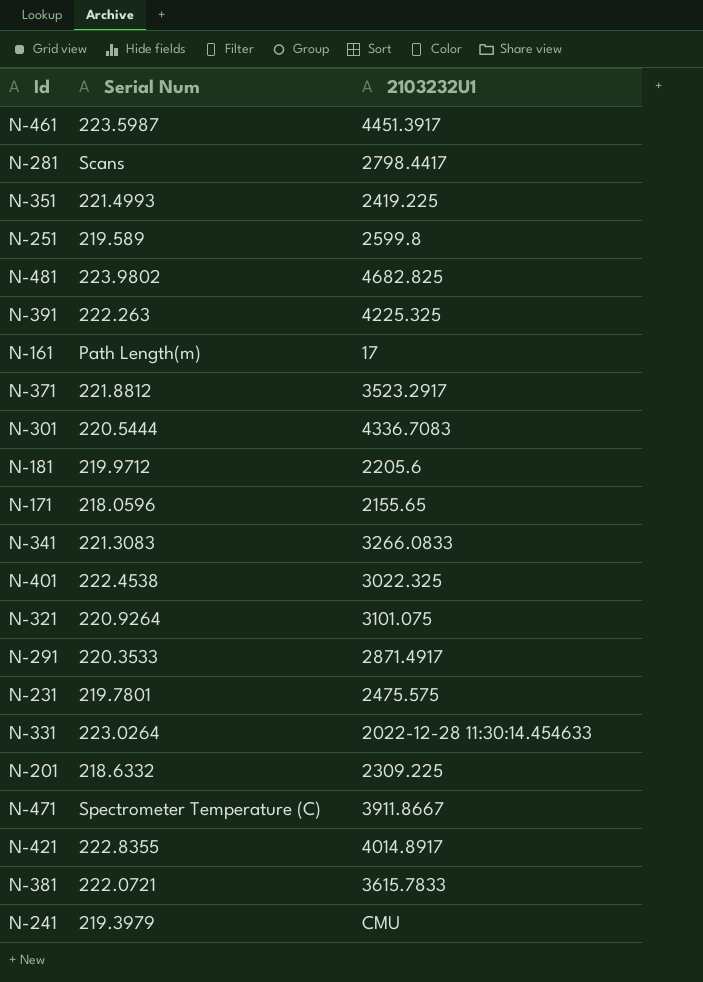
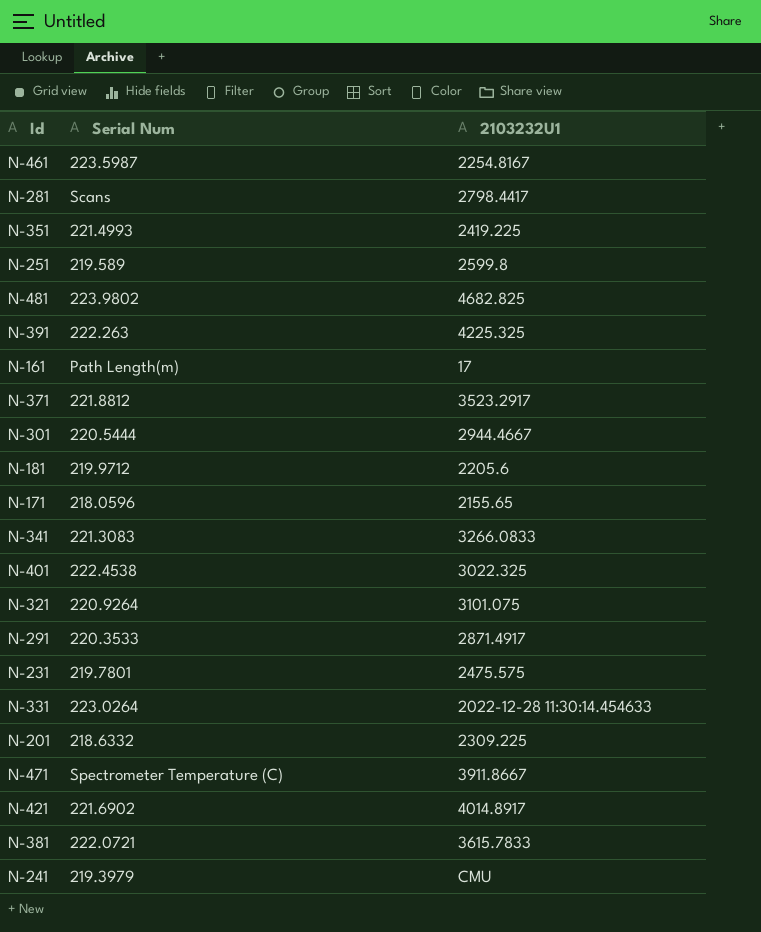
N-461 | 2103232U1: 4451.3917 -> 2254.8167
N-301 | 2103232U1: 4336.7083 -> 2944.4667
N-421 | Serial Num: 222.8355 -> 221.6902

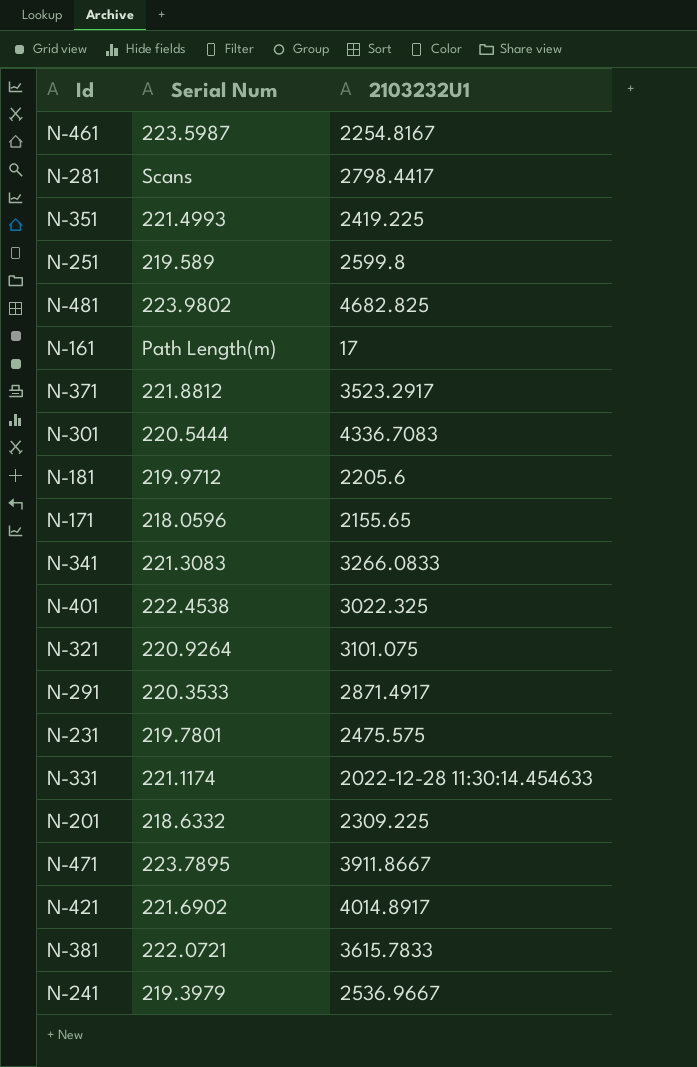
row N-391: 222.263 | 4225.325 -> none
N-301 | 2103232U1: 2944.4667 -> 4336.7083
N-331 | Serial Num: 223.0264 -> 221.1174
N-471 | Serial Num: Spectrometer Temperature (C) -> 223.7895
N-241 | 2103232U1: CMU -> 2536.9667

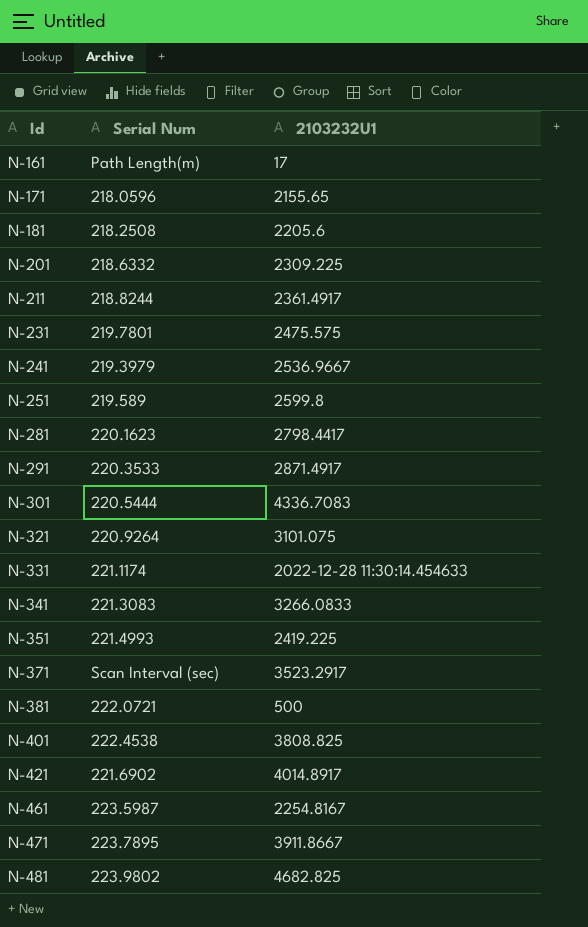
row order: none -> Id ascending
N-181 | Serial Num: 219.9712 -> 218.2508
row N-211: none -> 218.8244 | 2361.4917
N-281 | Serial Num: Scans -> 220.1623
N-371 | Serial Num: 221.8812 -> Scan Interval (sec)
N-381 | 2103232U1: 3615.7833 -> 500
N-401 | 2103232U1: 3022.325 -> 3808.825

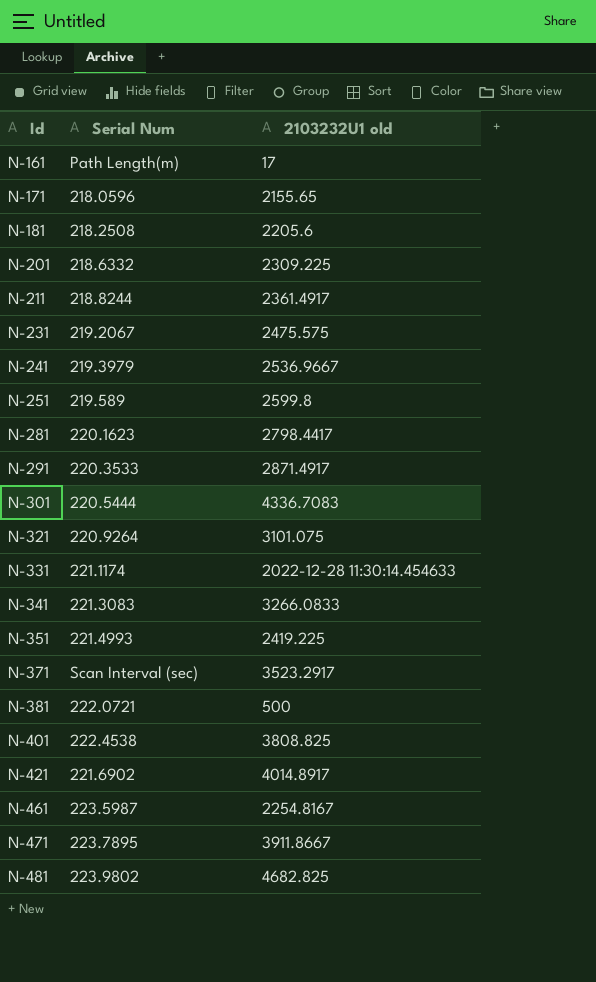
column name: 2103232U1 -> 2103232U1 old
N-231 | Serial Num: 219.7801 -> 219.2067

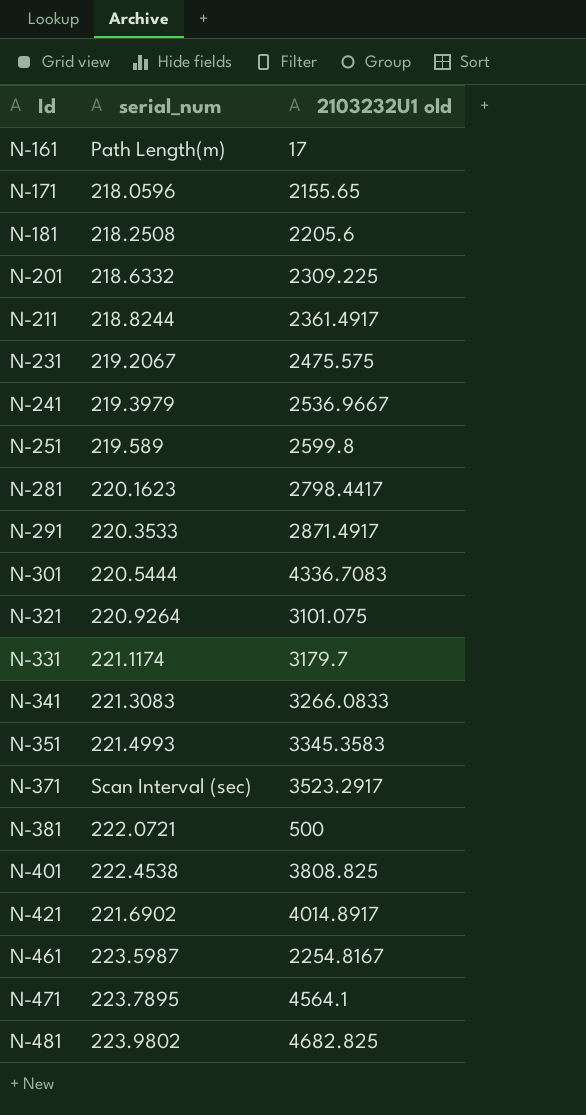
column name: Serial Num -> serial_num
N-331 | 2103232U1 old: 2022-12-28 11:30:14.454633 -> 3179.7
N-351 | 2103232U1 old: 2419.225 -> 3345.3583
N-471 | 2103232U1 old: 3911.8667 -> 4564.1

